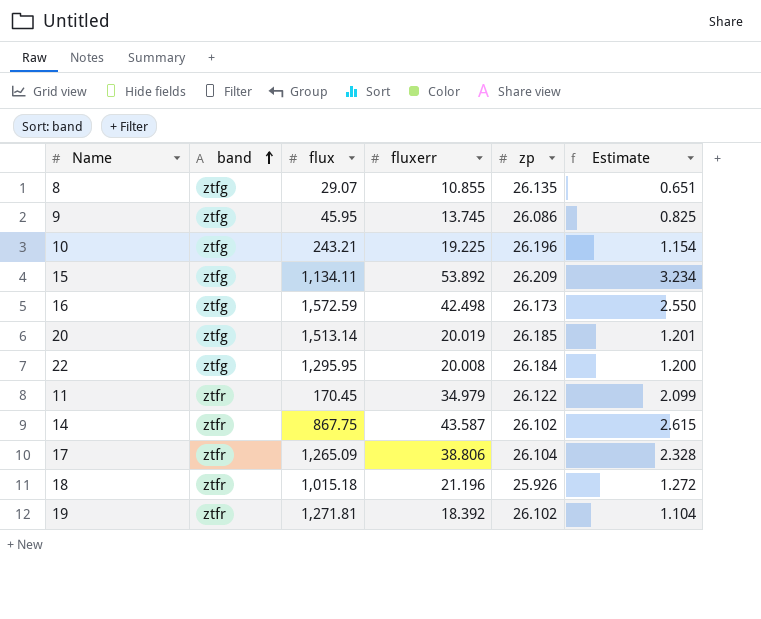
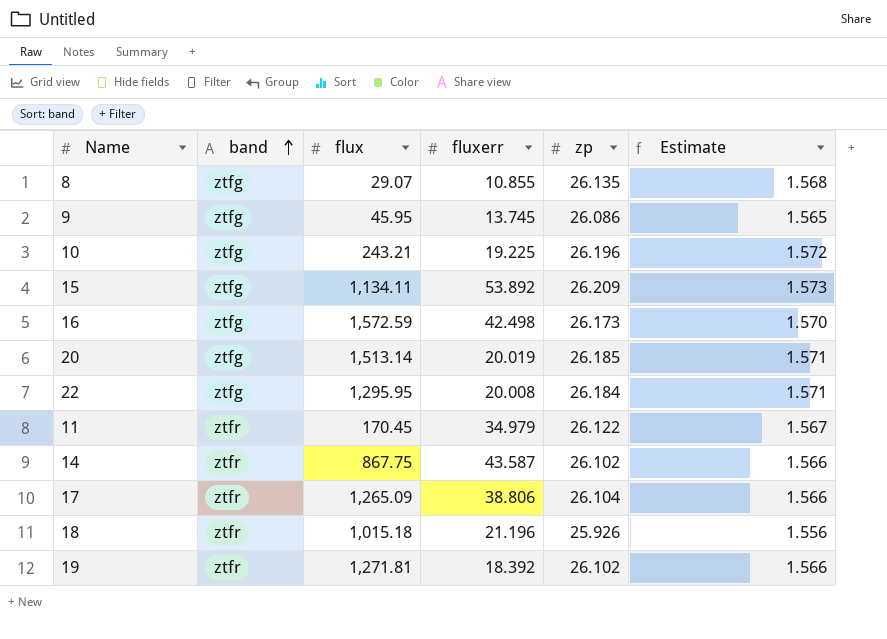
column Estimate | formula: [fluxerr] * 0.06 -> [zp] * 0.06

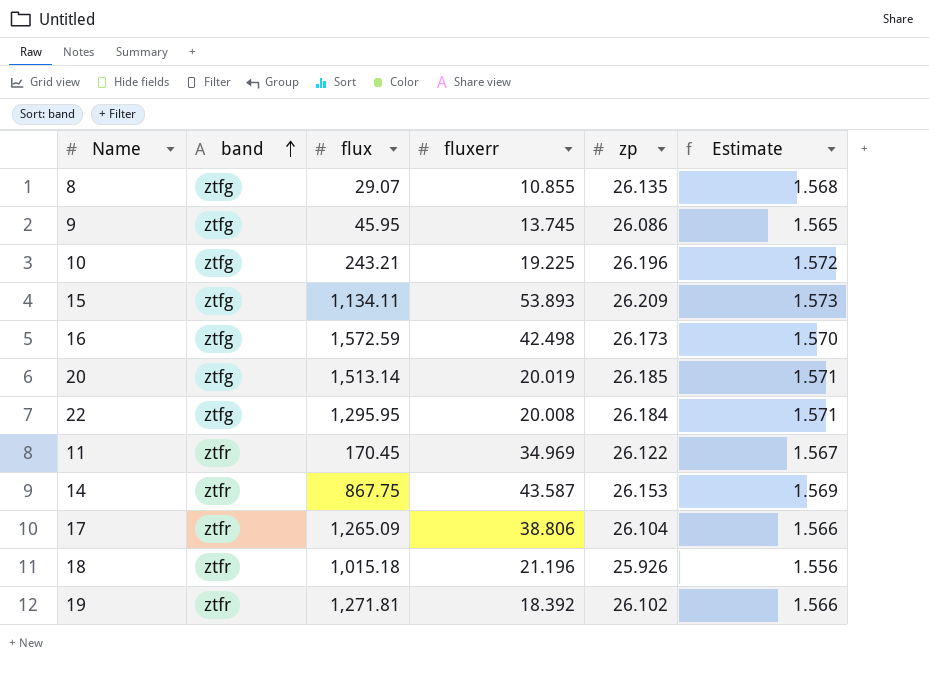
15 | fluxerr: 53.892 -> 53.893
11 | fluxerr: 34.979 -> 34.969
14 | zp: 26.102 -> 26.153
14 | Estimate: 1.566 -> 1.569

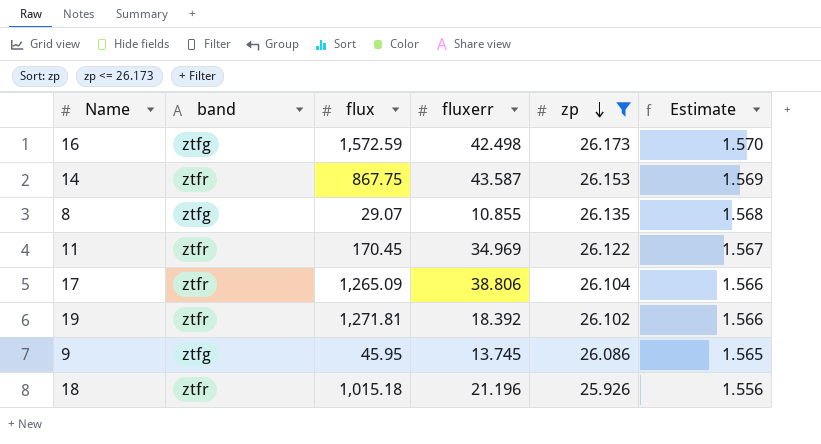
filter: none -> zp <= 26.173
row order: band ascending -> zp descending

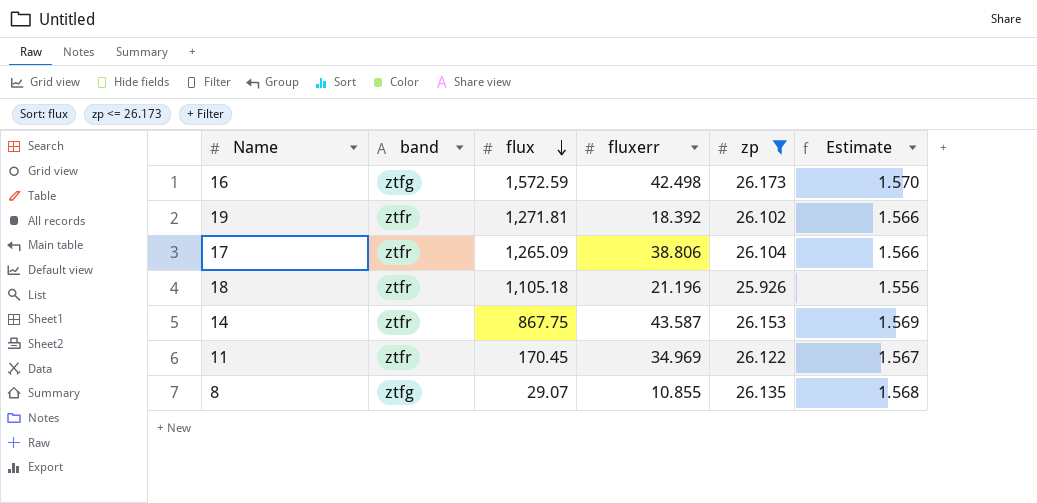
row order: zp descending -> flux descending
row 9: ztfg | 45.95 | 13.745 | 26.086 | 1.565 -> none
18 | flux: 1,015.18 -> 1,105.18

